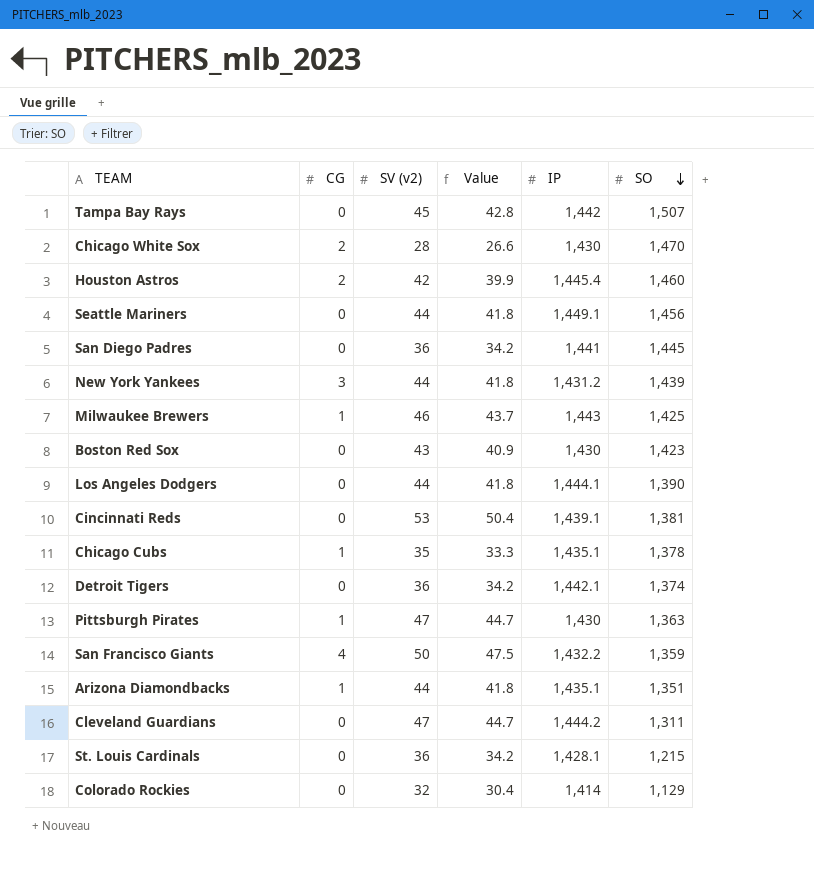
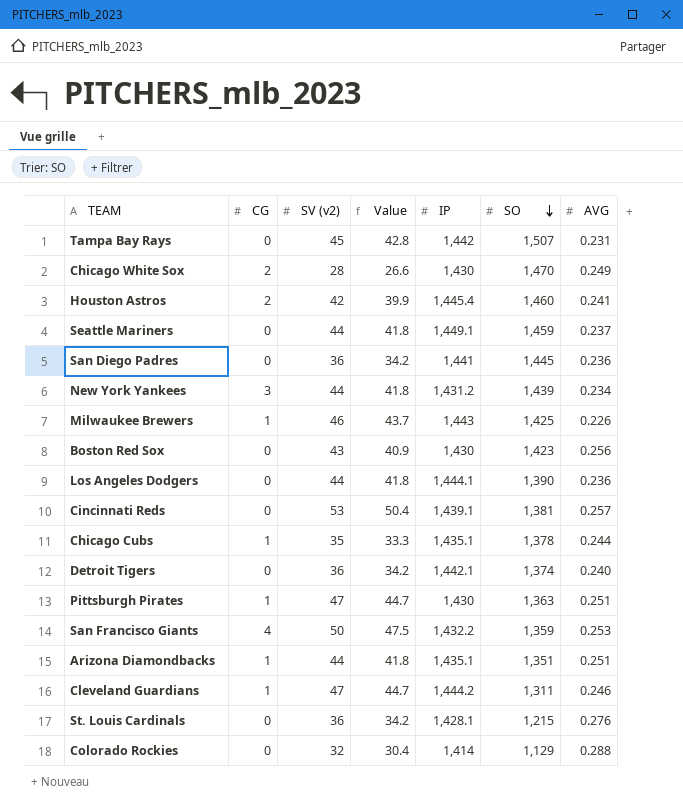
column AVG | position: none -> 7
Seattle Mariners | SO: 1,456 -> 1,459
Cleveland Guardians | CG: 0 -> 1

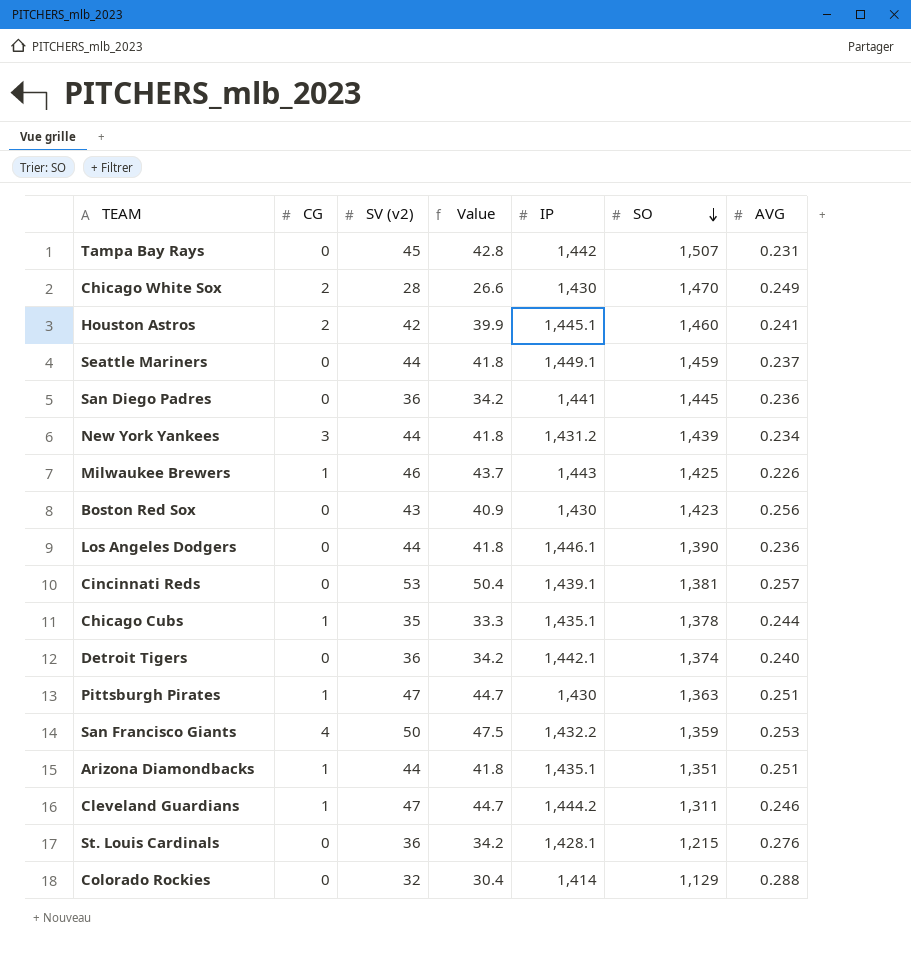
Houston Astros | IP: 1,445.4 -> 1,445.1
Los Angeles Dodgers | IP: 1,444.1 -> 1,446.1

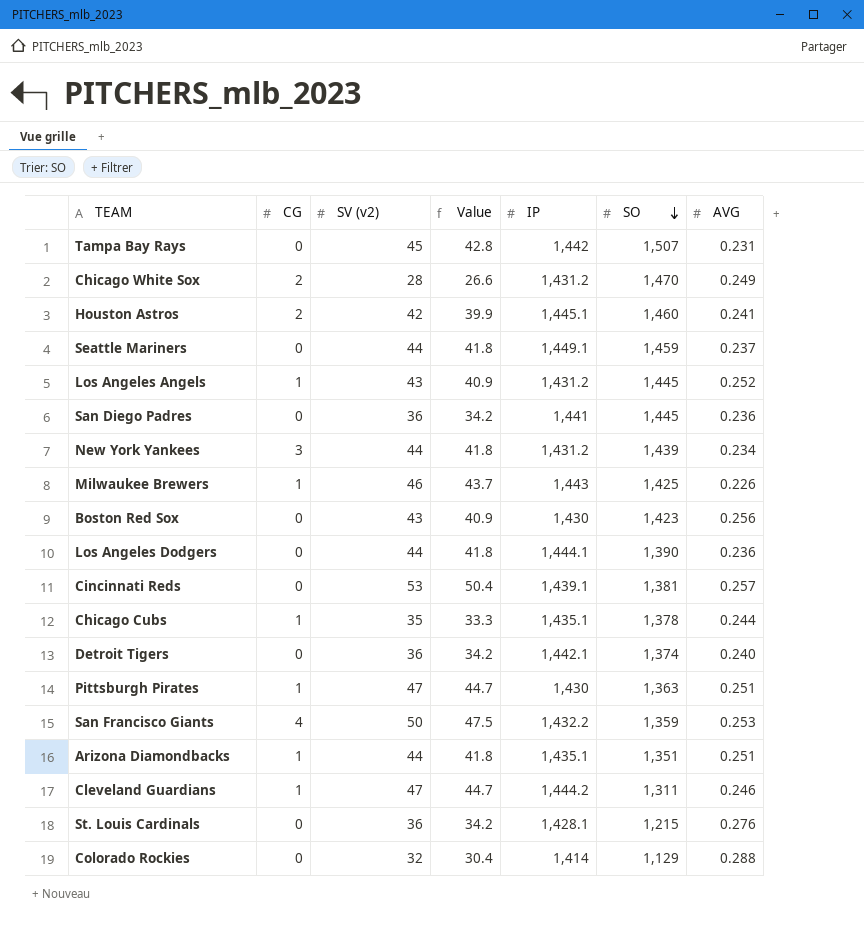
Chicago White Sox | IP: 1,430 -> 1,431.2
row Los Angeles Angels: none -> 1 | 43 | 40.9 | 1,431.2 | 1,445 | 0.252
Los Angeles Dodgers | IP: 1,446.1 -> 1,444.1

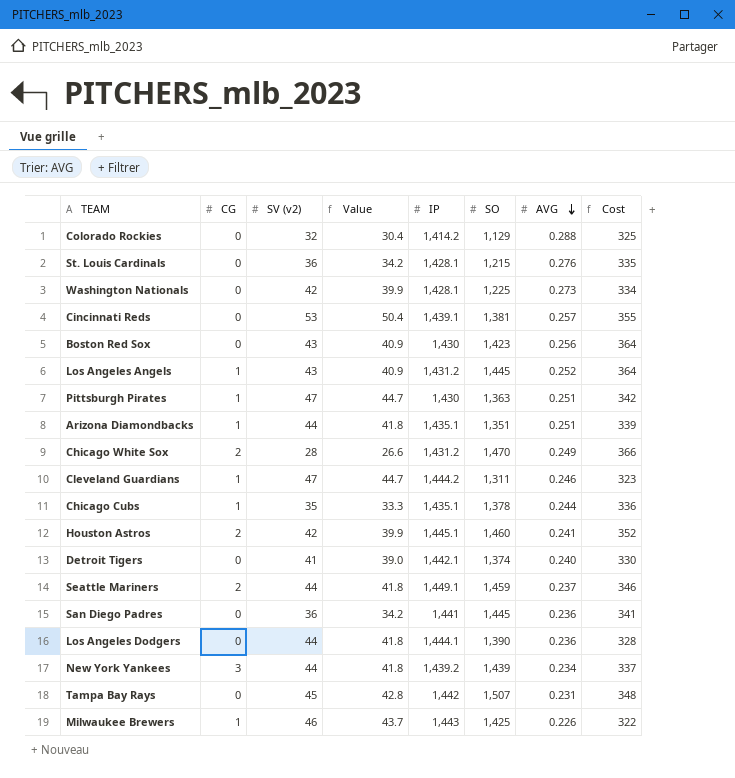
row order: SO descending -> AVG descending
column Cost | formula: none -> [SO] * [AVG]
row San Francisco Giants: 4 | 50 | 47.5 | 1,432.2 | 1,359 | 0.253 -> none
Colorado Rockies | IP: 1,414 -> 1,414.2
row Washington Nationals: none -> 0 | 42 | 39.9 | 1,428.1 | 1,225 | 0.273 | 334
Detroit Tigers | SV (v2): 36 -> 41
Detroit Tigers | Value: 34.2 -> 39.0
Seattle Mariners | CG: 0 -> 2
New York Yankees | IP: 1,431.2 -> 1,439.2

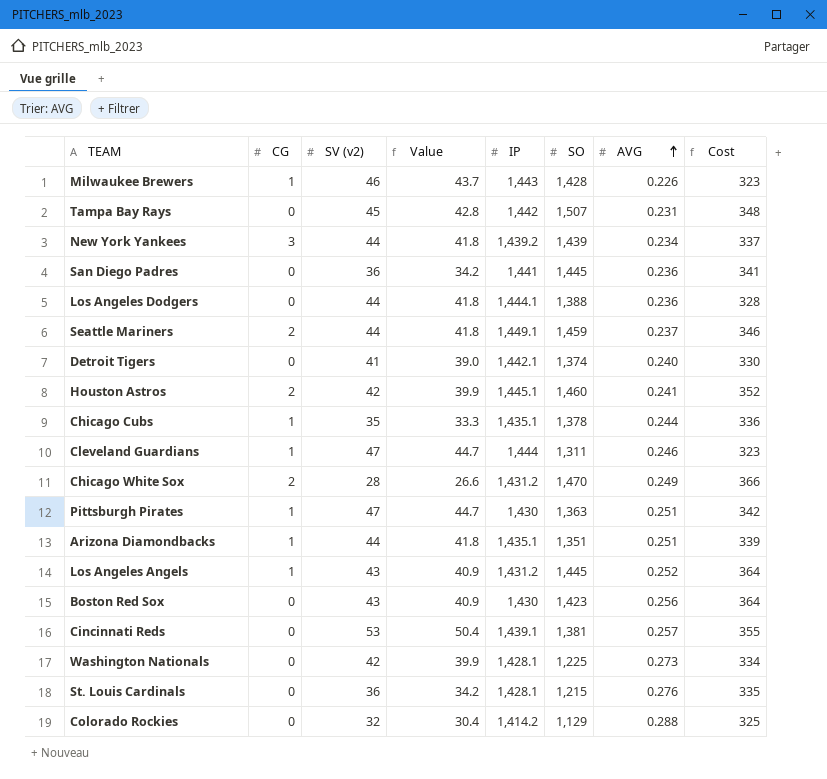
row order: AVG descending -> AVG ascending
Milwaukee Brewers | SO: 1,425 -> 1,428
Milwaukee Brewers | Cost: 322 -> 323
Los Angeles Dodgers | SO: 1,390 -> 1,388
Cleveland Guardians | IP: 1,444.2 -> 1,444

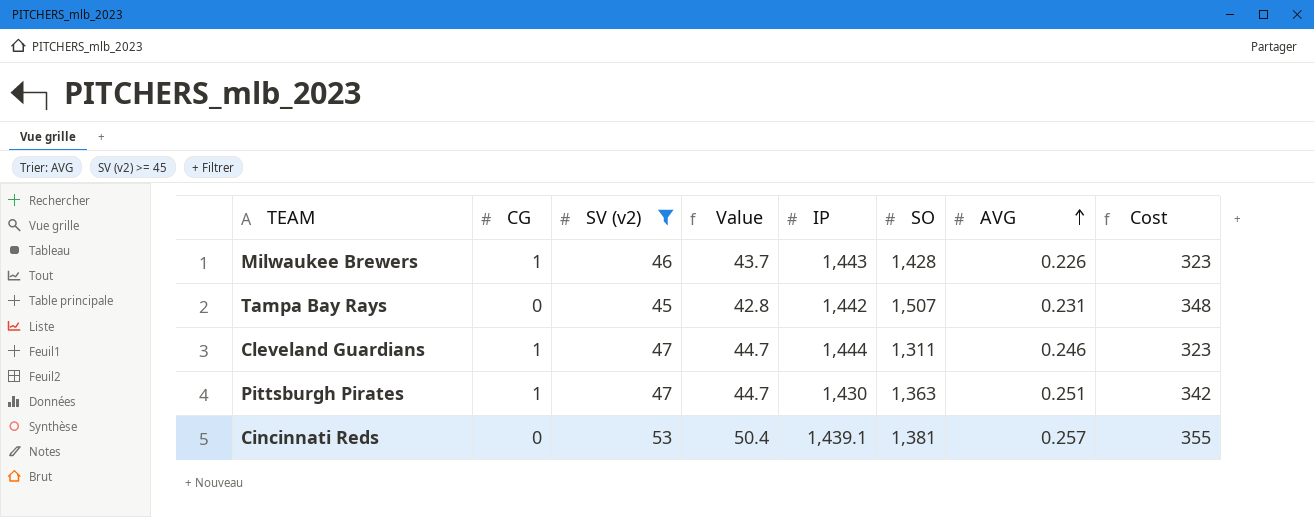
filter: none -> SV (v2) >= 45

